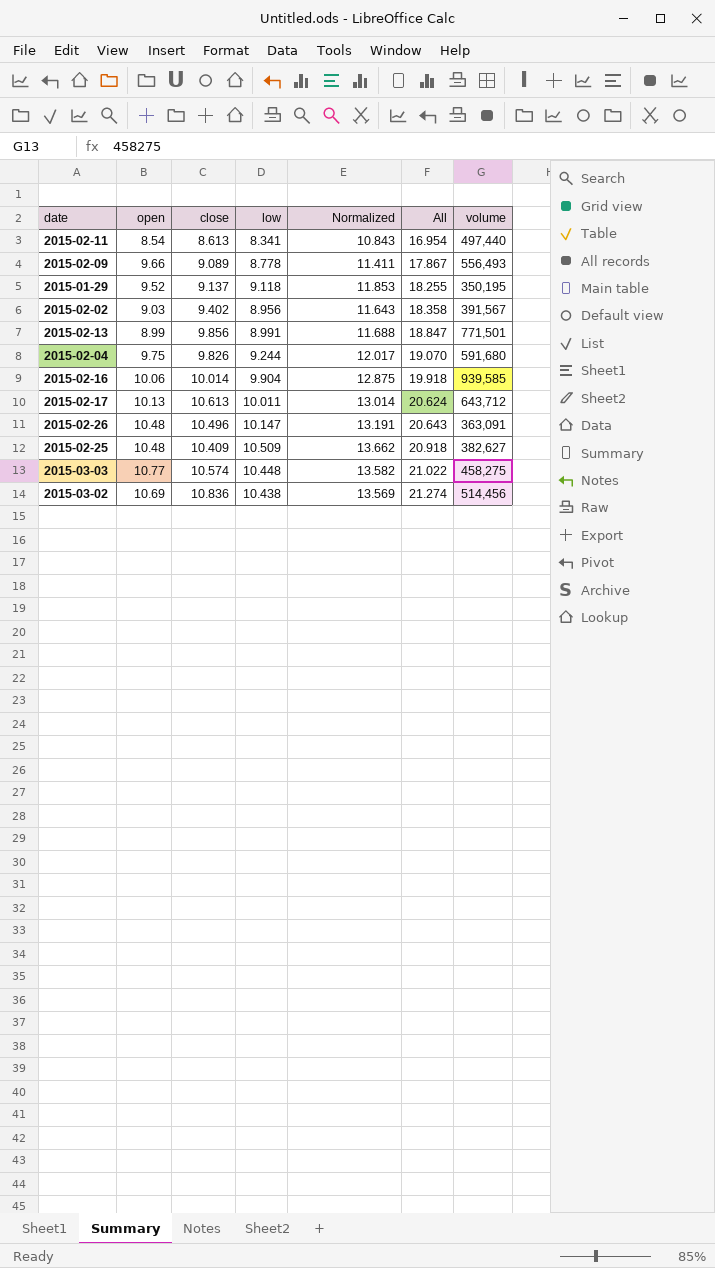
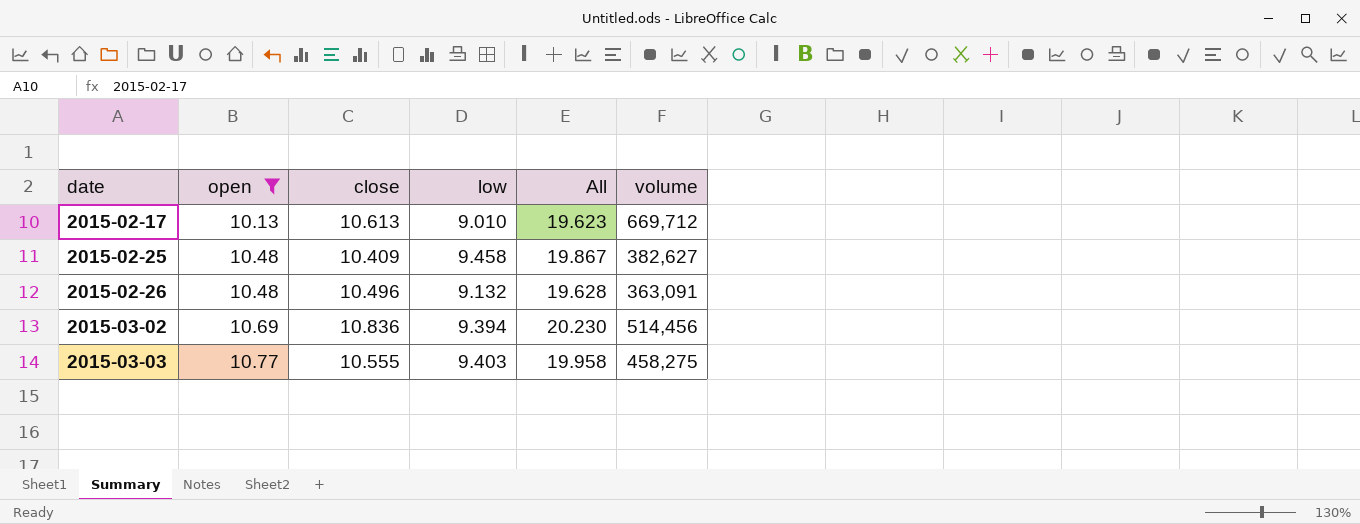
filter: none -> open >= 10.13
row order: All ascending -> date ascending
column Normalized | formula: [low] * 1.3 -> none
2015-02-17 | low: 10.011 -> 9.010
2015-02-17 | All: 20.624 -> 19.623
2015-02-17 | volume: 643,712 -> 669,712
2015-02-25 | low: 10.509 -> 9.458
2015-02-25 | All: 20.918 -> 19.867
2015-02-26 | low: 10.147 -> 9.132
2015-02-26 | All: 20.643 -> 19.628
2015-03-02 | low: 10.438 -> 9.394
2015-03-02 | All: 21.274 -> 20.230
2015-03-03 | close: 10.574 -> 10.555
2015-03-03 | low: 10.448 -> 9.403
2015-03-03 | All: 21.022 -> 19.958

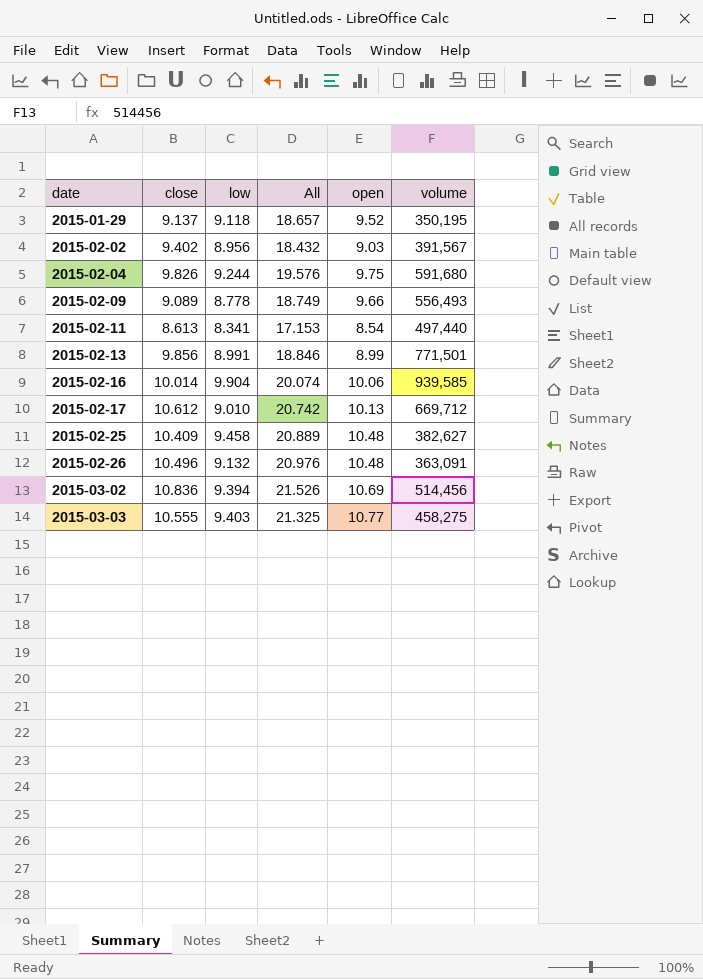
filter: open >= 10.13 -> none
column All | formula: [close] + [low] -> [close] + [open]
column open | position: 2 -> 5
2015-02-17 | close: 10.613 -> 10.612

